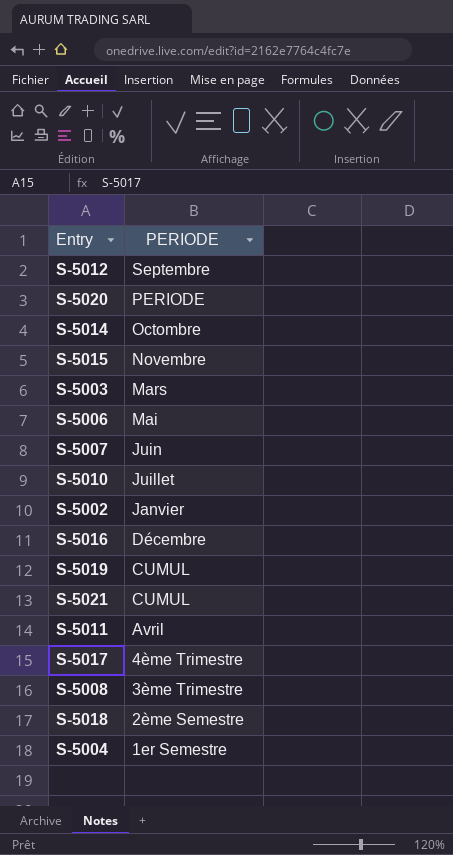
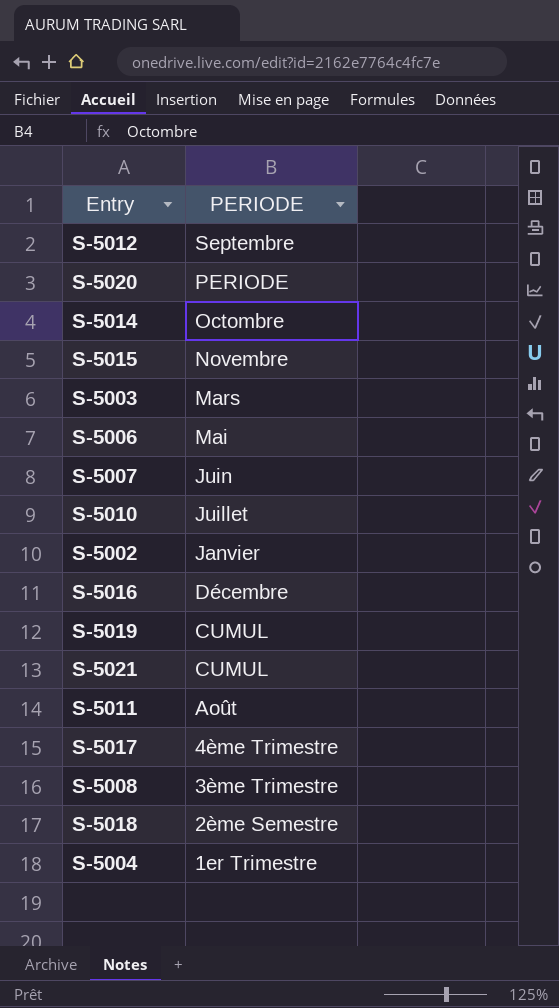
S-5011 | PERIODE: Avril -> Août
S-5004 | PERIODE: 1er Semestre -> 1er Trimestre

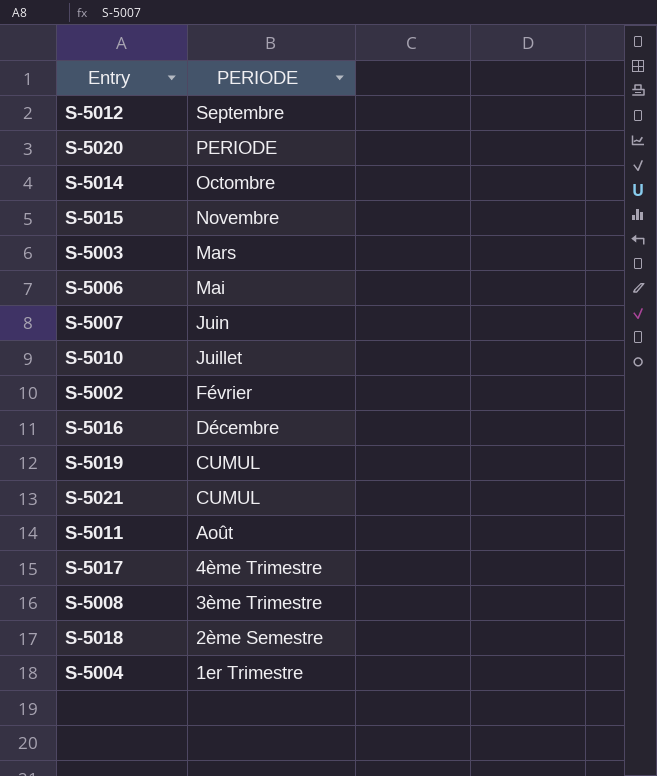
S-5002 | PERIODE: Janvier -> Février

